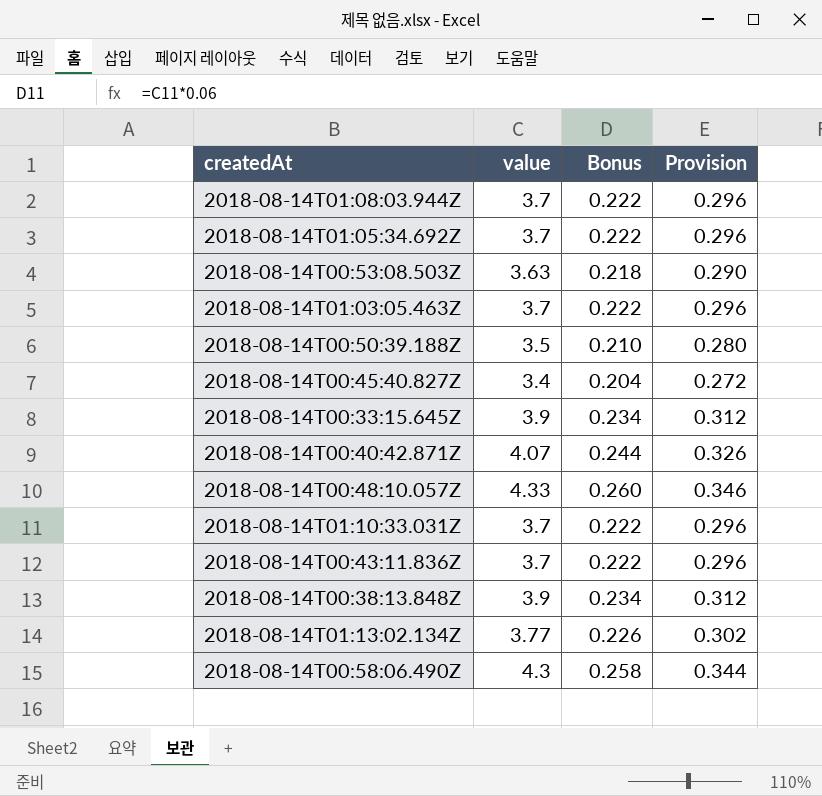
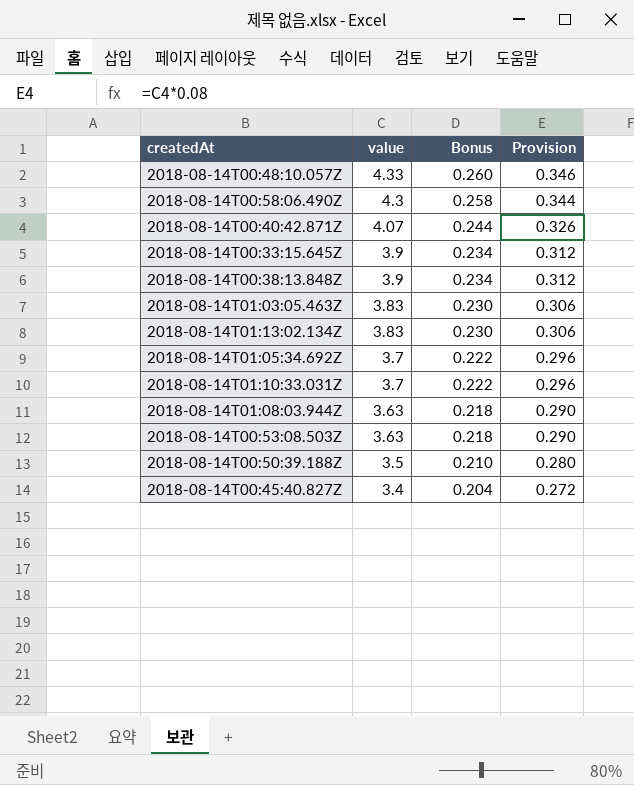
row order: none -> value descending
row 2018-08-14T00:43:11.836Z: 3.7 | 0.222 | 0.296 -> none
2018-08-14T01:03:05.463Z | value: 3.7 -> 3.83
2018-08-14T01:03:05.463Z | Bonus: 0.222 -> 0.230
2018-08-14T01:03:05.463Z | Provision: 0.296 -> 0.306
2018-08-14T01:13:02.134Z | value: 3.77 -> 3.83
2018-08-14T01:13:02.134Z | Bonus: 0.226 -> 0.230
2018-08-14T01:13:02.134Z | Provision: 0.302 -> 0.306
2018-08-14T01:08:03.944Z | value: 3.7 -> 3.63
2018-08-14T01:08:03.944Z | Bonus: 0.222 -> 0.218
2018-08-14T01:08:03.944Z | Provision: 0.296 -> 0.290

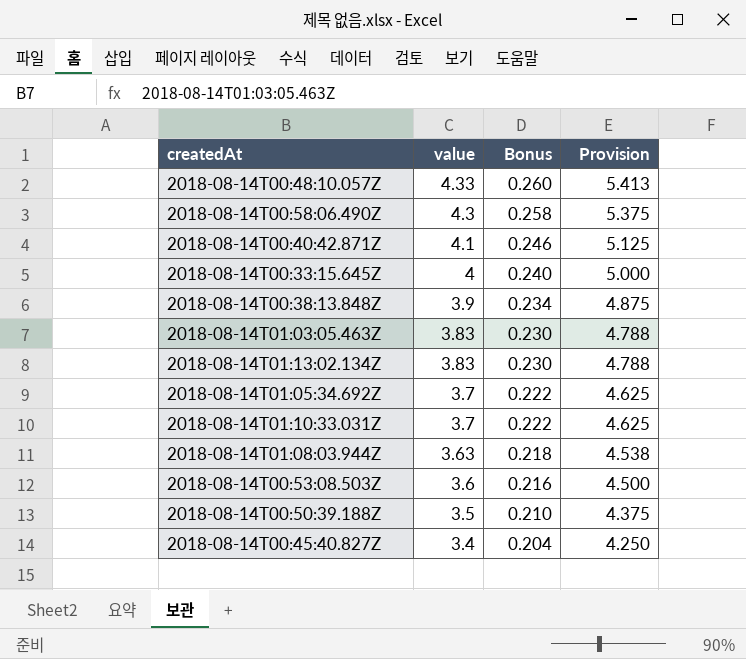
column Provision | formula: [value] * 0.08 -> [value] * 1.25
2018-08-14T00:40:42.871Z | value: 4.07 -> 4.1
2018-08-14T00:40:42.871Z | Bonus: 0.244 -> 0.246
2018-08-14T00:33:15.645Z | value: 3.9 -> 4
2018-08-14T00:33:15.645Z | Bonus: 0.234 -> 0.240
2018-08-14T00:53:08.503Z | value: 3.63 -> 3.6
2018-08-14T00:53:08.503Z | Bonus: 0.218 -> 0.216

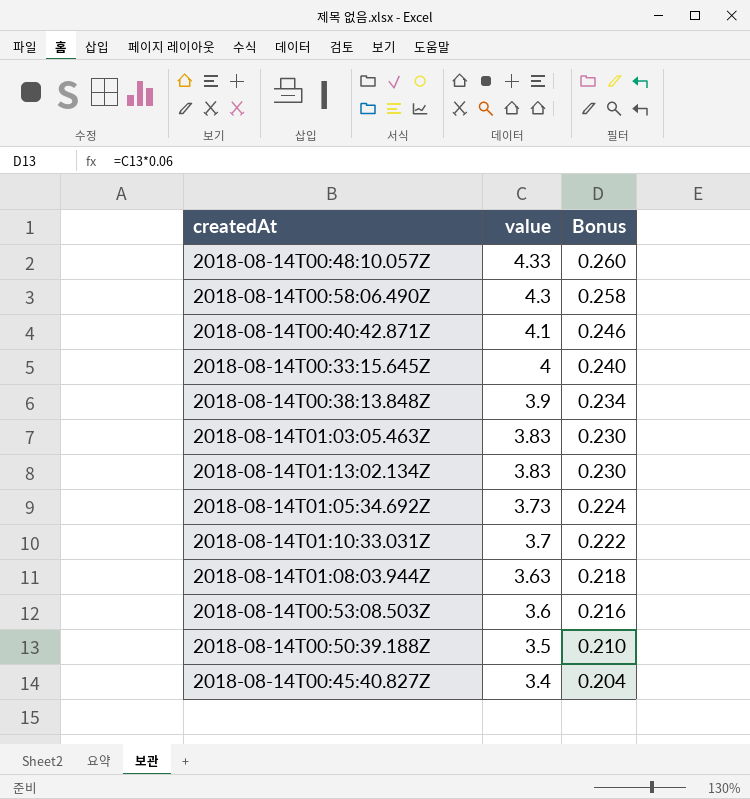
column Provision | formula: [value] * 1.25 -> none
2018-08-14T01:05:34.692Z | value: 3.7 -> 3.73
2018-08-14T01:05:34.692Z | Bonus: 0.222 -> 0.224

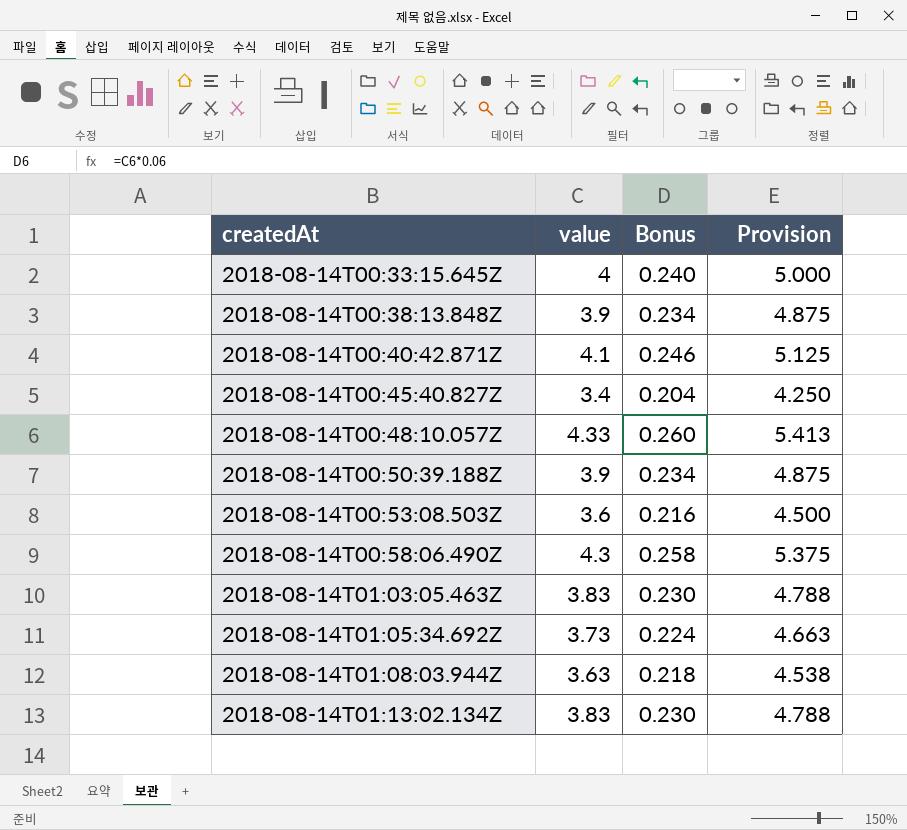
row order: value descending -> createdAt ascending
column Provision | formula: none -> [value] * 1.25
row 2018-08-14T01:10:33.031Z: 3.7 | 0.222 -> none
2018-08-14T00:50:39.188Z | value: 3.5 -> 3.9
2018-08-14T00:50:39.188Z | Bonus: 0.210 -> 0.234

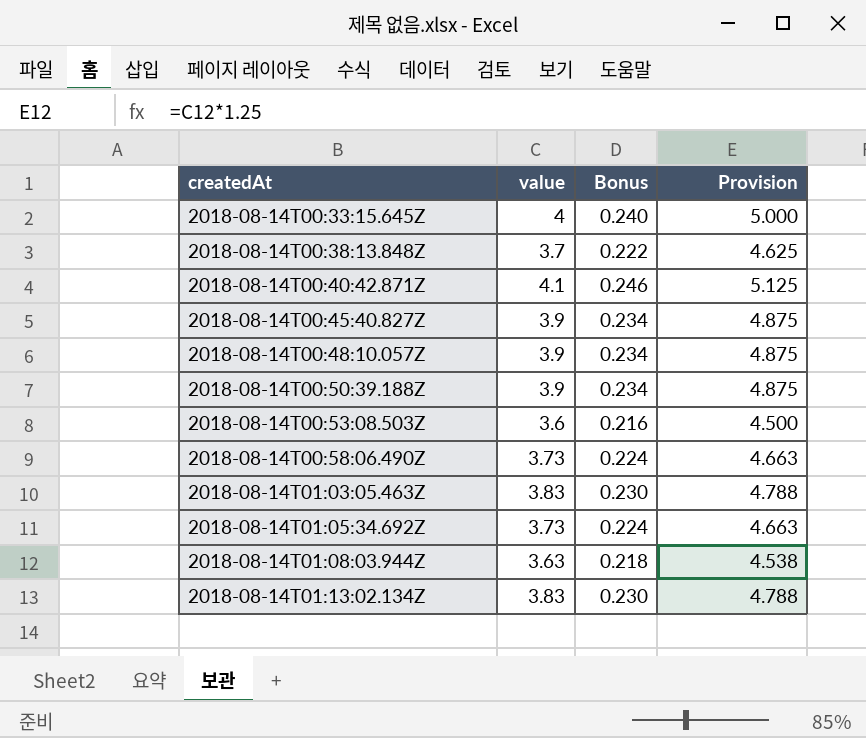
2018-08-14T00:38:13.848Z | value: 3.9 -> 3.7
2018-08-14T00:38:13.848Z | Bonus: 0.234 -> 0.222
2018-08-14T00:38:13.848Z | Provision: 4.875 -> 4.625
2018-08-14T00:45:40.827Z | value: 3.4 -> 3.9
2018-08-14T00:45:40.827Z | Bonus: 0.204 -> 0.234
2018-08-14T00:45:40.827Z | Provision: 4.250 -> 4.875
2018-08-14T00:48:10.057Z | value: 4.33 -> 3.9
2018-08-14T00:48:10.057Z | Bonus: 0.260 -> 0.234
2018-08-14T00:48:10.057Z | Provision: 5.413 -> 4.875
2018-08-14T00:58:06.490Z | value: 4.3 -> 3.73
2018-08-14T00:58:06.490Z | Bonus: 0.258 -> 0.224
2018-08-14T00:58:06.490Z | Provision: 5.375 -> 4.663

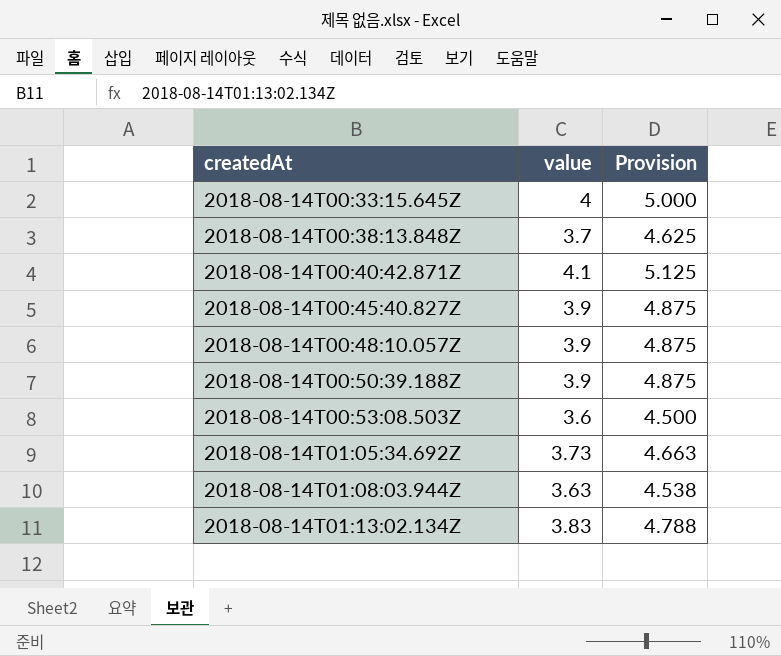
column Bonus | formula: [value] * 0.06 -> none
row 2018-08-14T00:58:06.490Z: 3.73 | 0.224 | 4.663 -> none
row 2018-08-14T01:03:05.463Z: 3.83 | 0.230 | 4.788 -> none

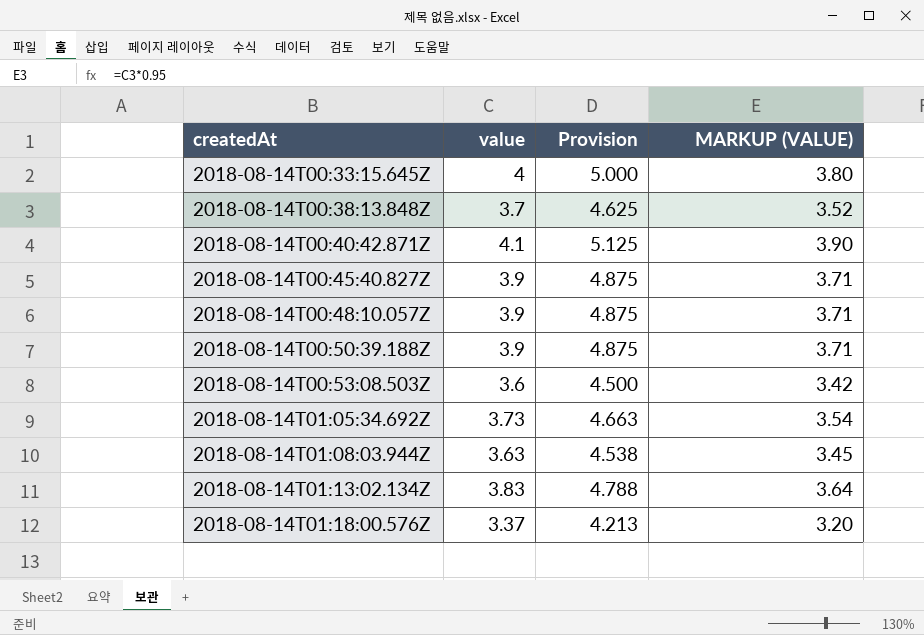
column MARKUP (VALUE) | formula: none -> [value] * 0.95
row 2018-08-14T01:18:00.576Z: none -> 3.37 | 4.213 | 3.20

